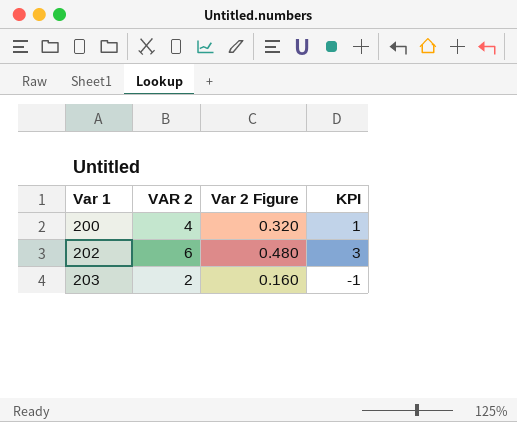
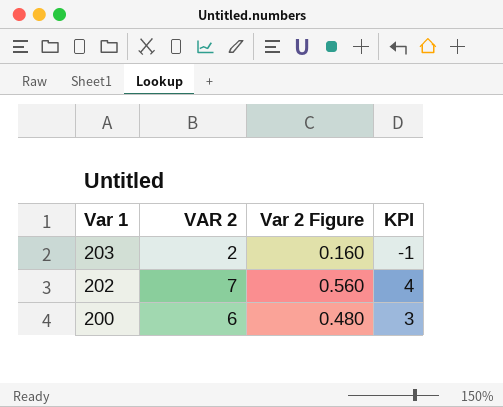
row order: Var 1 ascending -> Var 1 descending
202 | VAR 2: 6 -> 7
202 | Var 2 Figure: 0.480 -> 0.560
202 | KPI: 3 -> 4
200 | VAR 2: 4 -> 6
200 | Var 2 Figure: 0.320 -> 0.480
200 | KPI: 1 -> 3

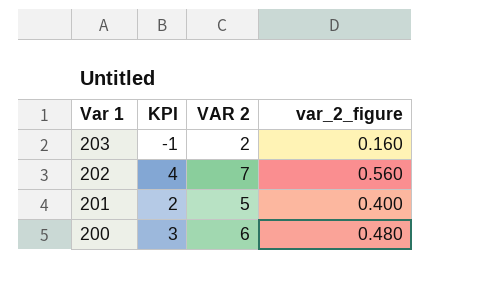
column KPI | position: 4 -> 2
column name: Var 2 Figure -> var_2_figure
row 201: none -> 2 | 5 | 0.400

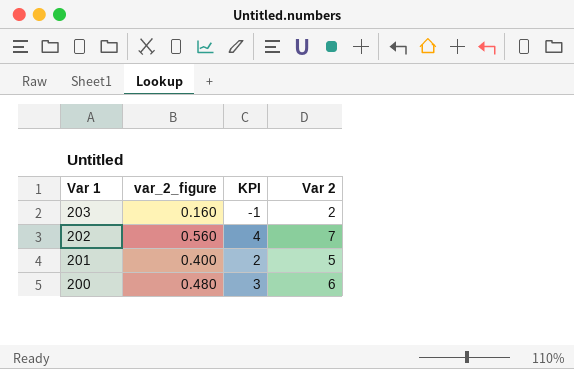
column var_2_figure | position: 4 -> 2
column name: VAR 2 -> Var 2

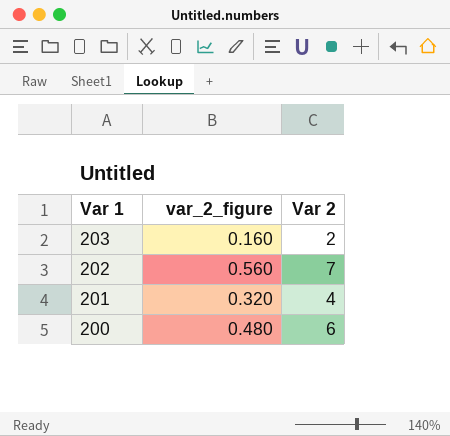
column KPI | formula: [Var 2] - 3 -> none
201 | var_2_figure: 0.400 -> 0.320
201 | Var 2: 5 -> 4

